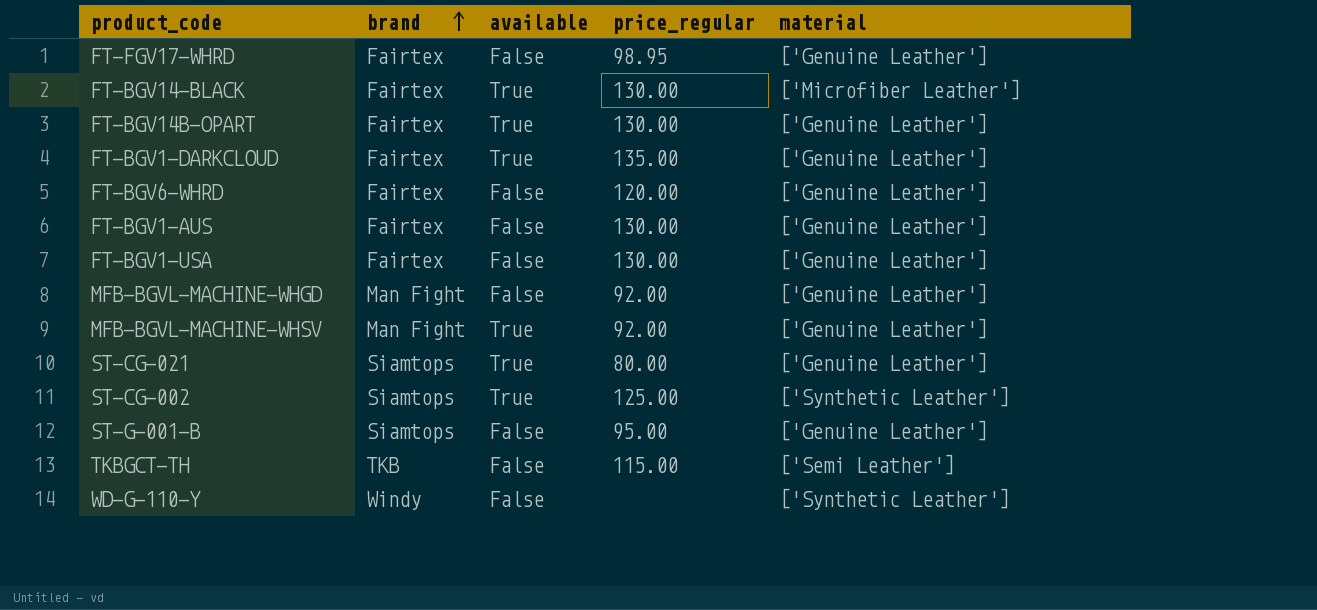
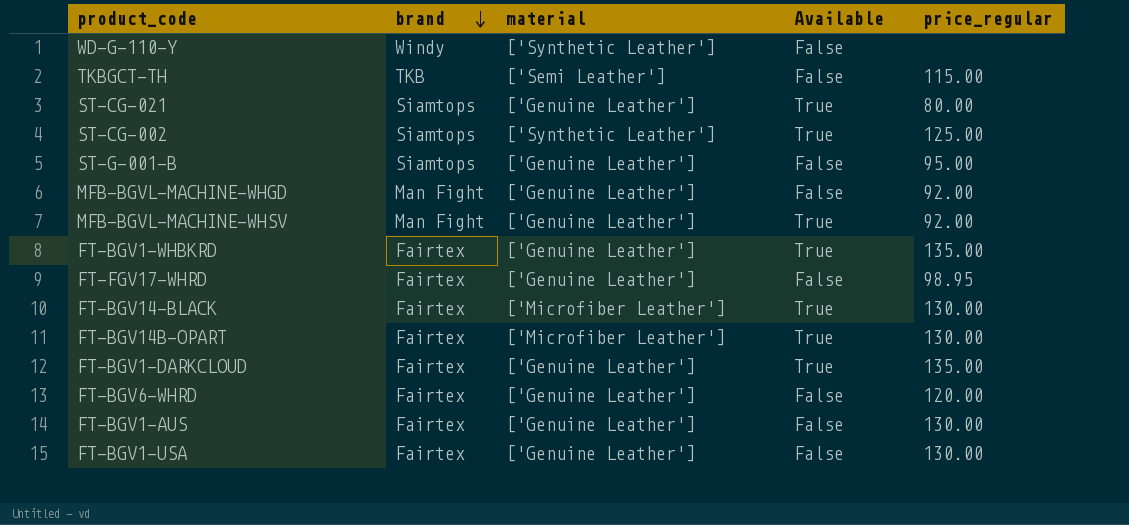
row order: brand ascending -> brand descending
column material | position: 5 -> 3
column name: available -> Available
row FT-BGV1-WHBKRD: none -> Fairtex | ['Genuine Leather'] | True | 135.00
FT-BGV14B-OPART | material: ['Genuine Leather'] -> ['Microfiber Leather']

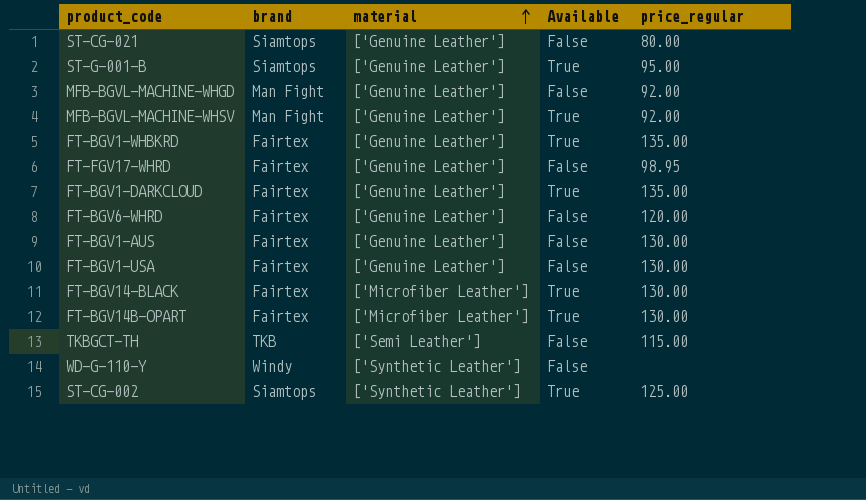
row order: brand descending -> material ascending
ST-CG-021 | Available: True -> False
ST-G-001-B | Available: False -> True

